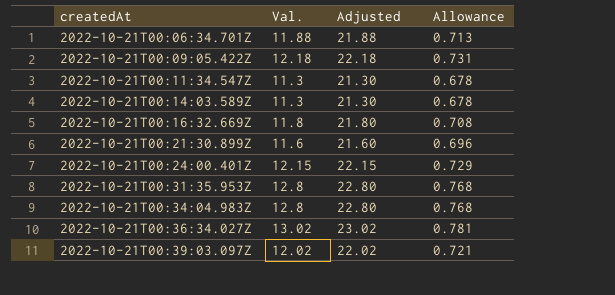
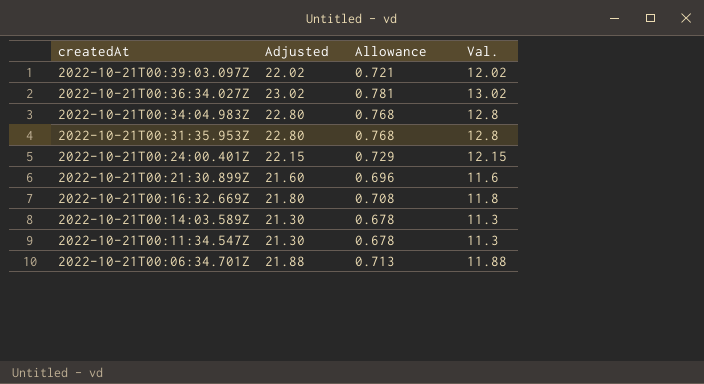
row order: createdAt ascending -> createdAt descending
column Val. | position: 2 -> 4
row 2022-10-21T00:09:05.422Z: 12.18 | 22.18 | 0.731 -> none

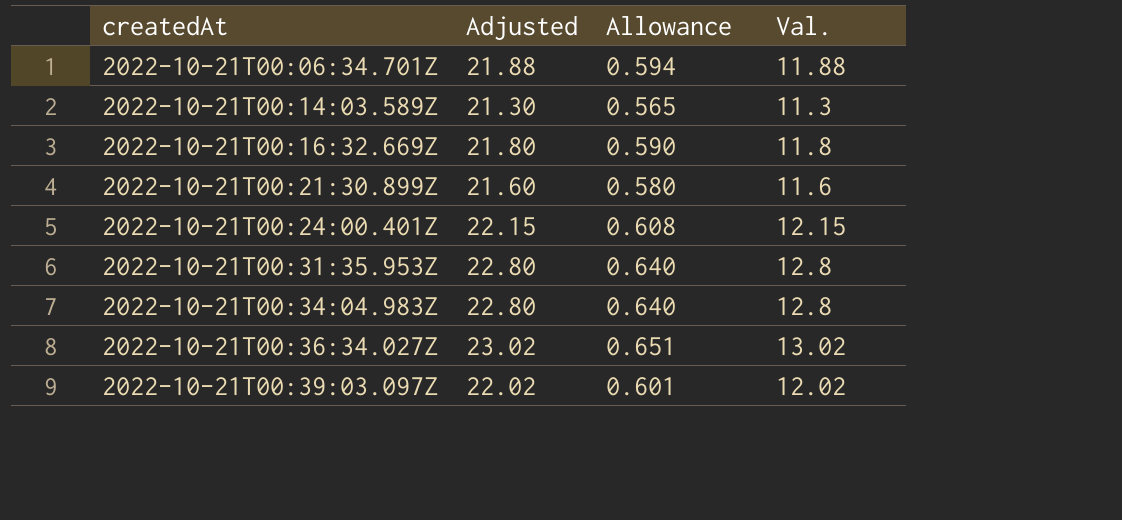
row order: createdAt descending -> createdAt ascending
column Allowance | formula: [Val.] * 0.06 -> [Val.] * 0.05
row 2022-10-21T00:11:34.547Z: 21.30 | 0.678 | 11.3 -> none

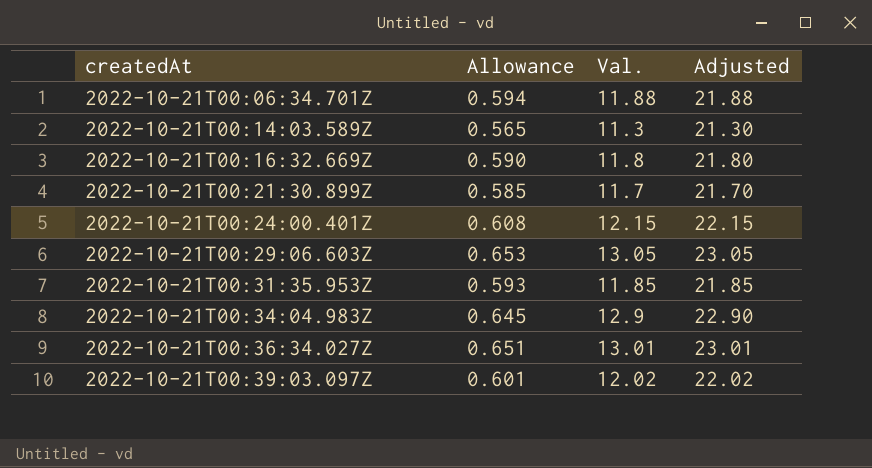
column Adjusted | position: 2 -> 4
2022-10-21T00:21:30.899Z | Allowance: 0.580 -> 0.585
2022-10-21T00:21:30.899Z | Val.: 11.6 -> 11.7
2022-10-21T00:21:30.899Z | Adjusted: 21.60 -> 21.70
row 2022-10-21T00:29:06.603Z: none -> 0.653 | 13.05 | 23.05
2022-10-21T00:31:35.953Z | Allowance: 0.640 -> 0.593
2022-10-21T00:31:35.953Z | Val.: 12.8 -> 11.85
2022-10-21T00:31:35.953Z | Adjusted: 22.80 -> 21.85
2022-10-21T00:34:04.983Z | Allowance: 0.640 -> 0.645
2022-10-21T00:34:04.983Z | Val.: 12.8 -> 12.9
2022-10-21T00:34:04.983Z | Adjusted: 22.80 -> 22.90
2022-10-21T00:36:34.027Z | Val.: 13.02 -> 13.01
2022-10-21T00:36:34.027Z | Adjusted: 23.02 -> 23.01

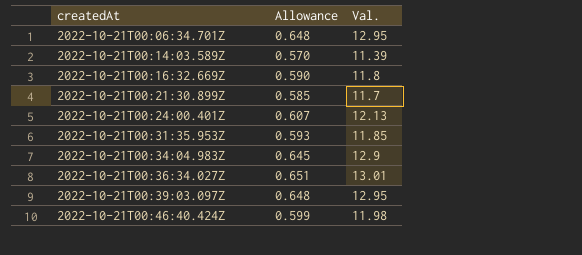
column Adjusted | formula: [Val.] + 10 -> none
row 2022-10-21T00:29:06.603Z: 0.653 | 13.05 | 23.05 -> none
2022-10-21T00:06:34.701Z | Allowance: 0.594 -> 0.648
2022-10-21T00:06:34.701Z | Val.: 11.88 -> 12.95
2022-10-21T00:14:03.589Z | Allowance: 0.565 -> 0.570
2022-10-21T00:14:03.589Z | Val.: 11.3 -> 11.39
2022-10-21T00:24:00.401Z | Allowance: 0.608 -> 0.607
2022-10-21T00:24:00.401Z | Val.: 12.15 -> 12.13
2022-10-21T00:39:03.097Z | Allowance: 0.601 -> 0.648
2022-10-21T00:39:03.097Z | Val.: 12.02 -> 12.95
row 2022-10-21T00:46:40.424Z: none -> 0.599 | 11.98

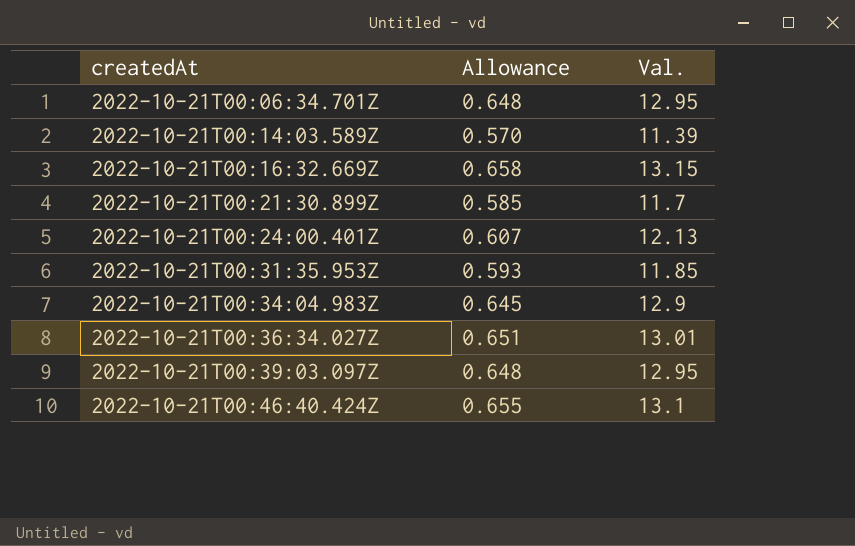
2022-10-21T00:16:32.669Z | Allowance: 0.590 -> 0.658
2022-10-21T00:16:32.669Z | Val.: 11.8 -> 13.15
2022-10-21T00:46:40.424Z | Allowance: 0.599 -> 0.655
2022-10-21T00:46:40.424Z | Val.: 11.98 -> 13.1

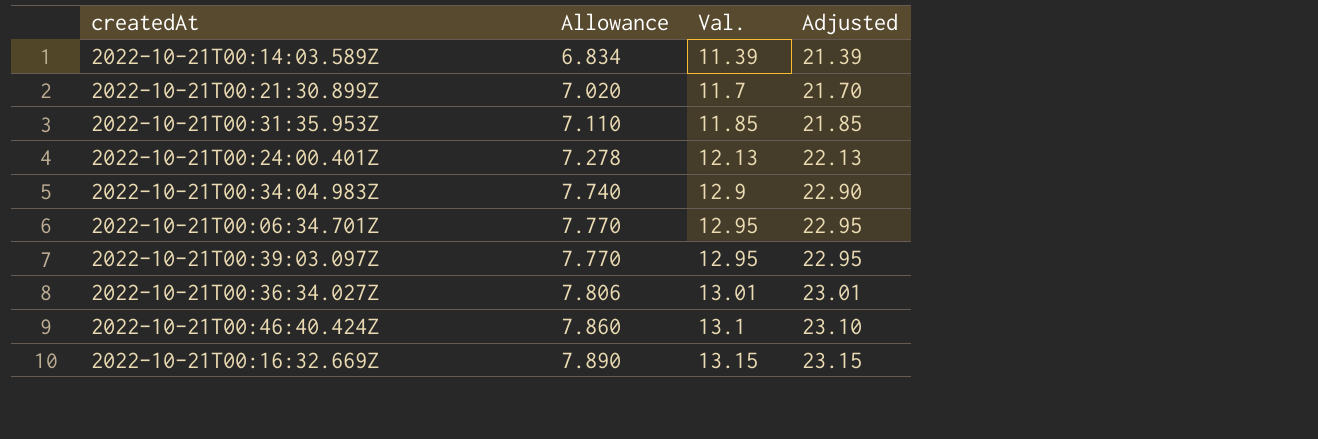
row order: createdAt ascending -> Allowance ascending
column Allowance | formula: [Val.] * 0.05 -> [Val.] * 0.6
column Adjusted | formula: none -> [Val.] + 10

